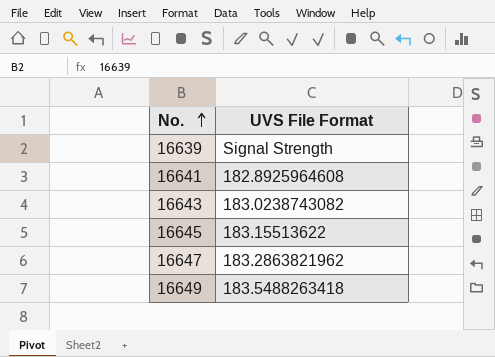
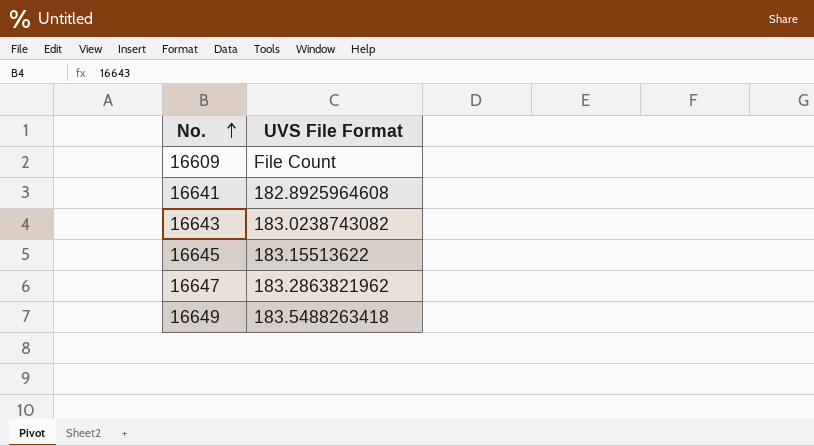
row 16639: Signal Strength -> none
row 16609: none -> File Count

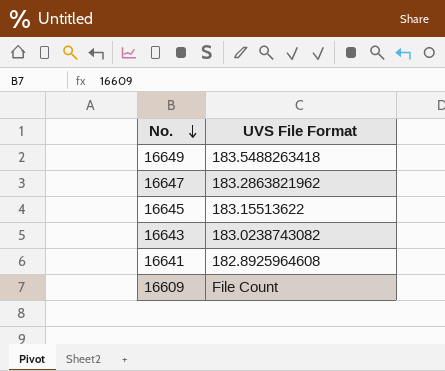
row order: No. ascending -> No. descending

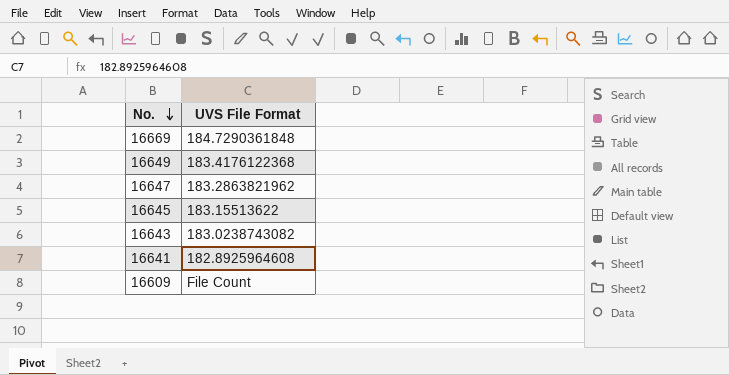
row 16669: none -> 184.7290361848
16649 | UVS File Format: 183.5488263418 -> 183.4176122368

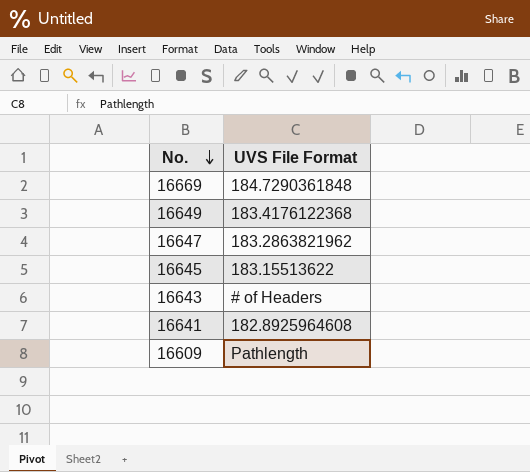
16643 | UVS File Format: 183.0238743082 -> # of Headers
16609 | UVS File Format: File Count -> Pathlength

